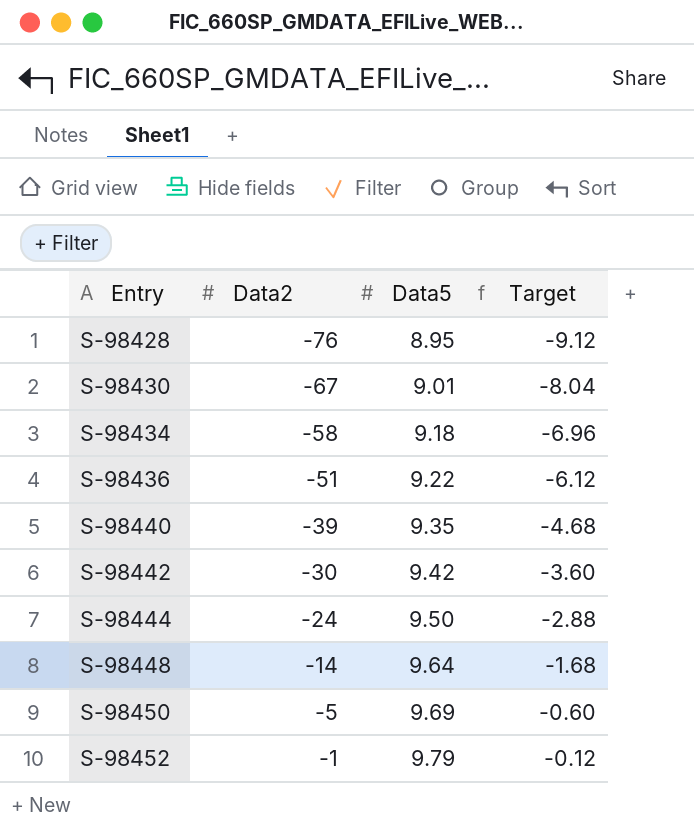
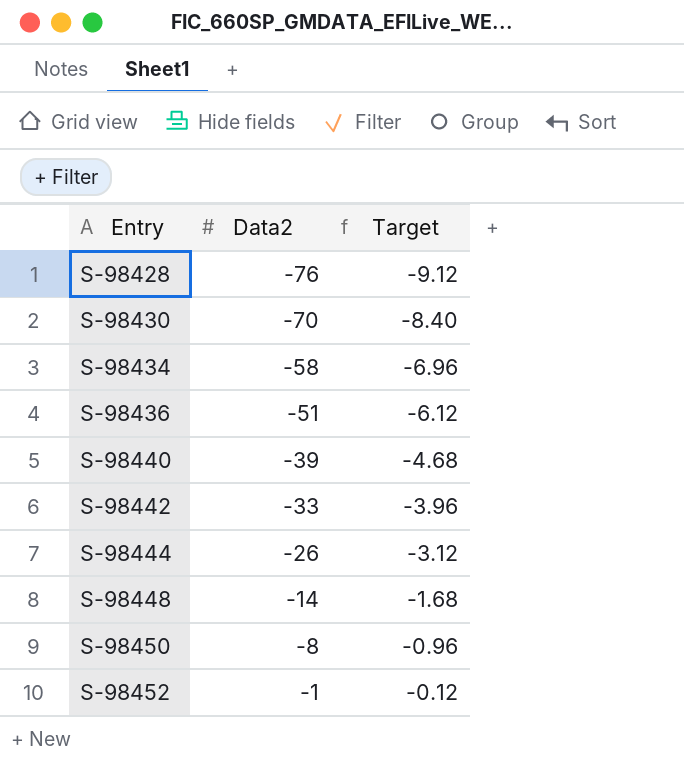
column Data5 | position: 3 -> none
S-98430 | Data2: -67 -> -70
S-98430 | Target: -8.04 -> -8.40
S-98442 | Data2: -30 -> -33
S-98442 | Target: -3.60 -> -3.96
S-98444 | Data2: -24 -> -26
S-98444 | Target: -2.88 -> -3.12
S-98450 | Data2: -5 -> -8
S-98450 | Target: -0.60 -> -0.96

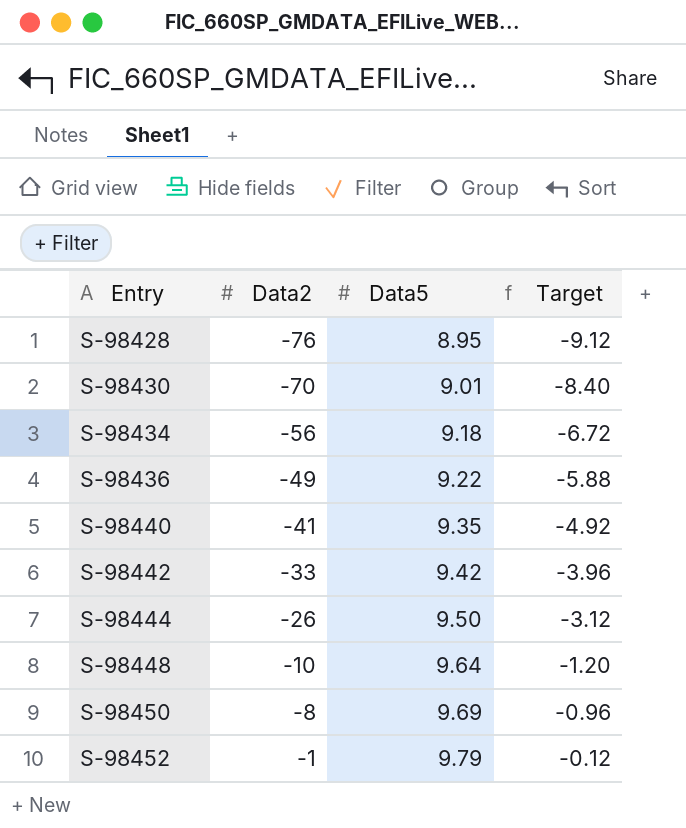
column Data5 | position: none -> 3
S-98434 | Data2: -58 -> -56
S-98434 | Target: -6.96 -> -6.72
S-98436 | Data2: -51 -> -49
S-98436 | Target: -6.12 -> -5.88
S-98440 | Data2: -39 -> -41
S-98440 | Target: -4.68 -> -4.92
S-98448 | Data2: -14 -> -10
S-98448 | Target: -1.68 -> -1.20

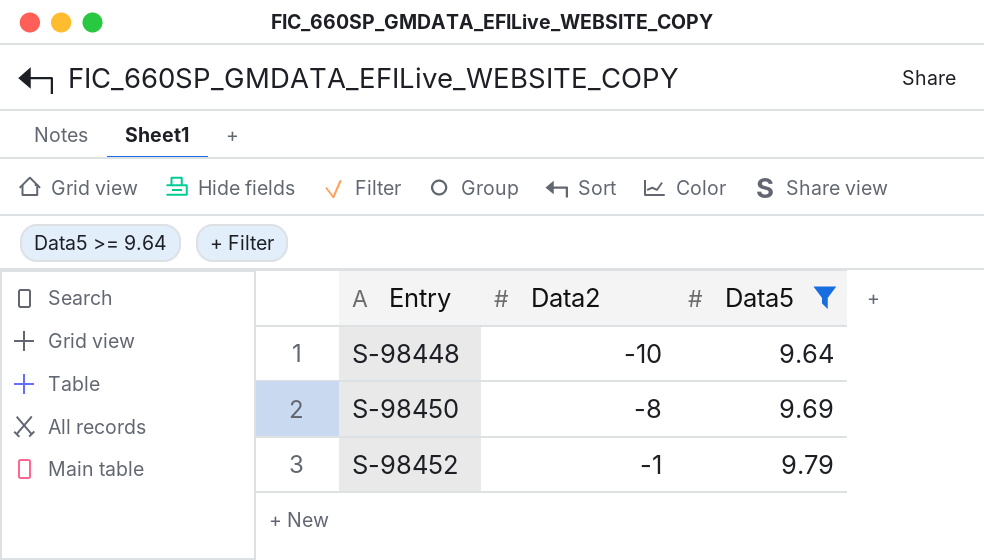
filter: none -> Data5 >= 9.64
column Target | formula: [Data2] * 0.12 -> none

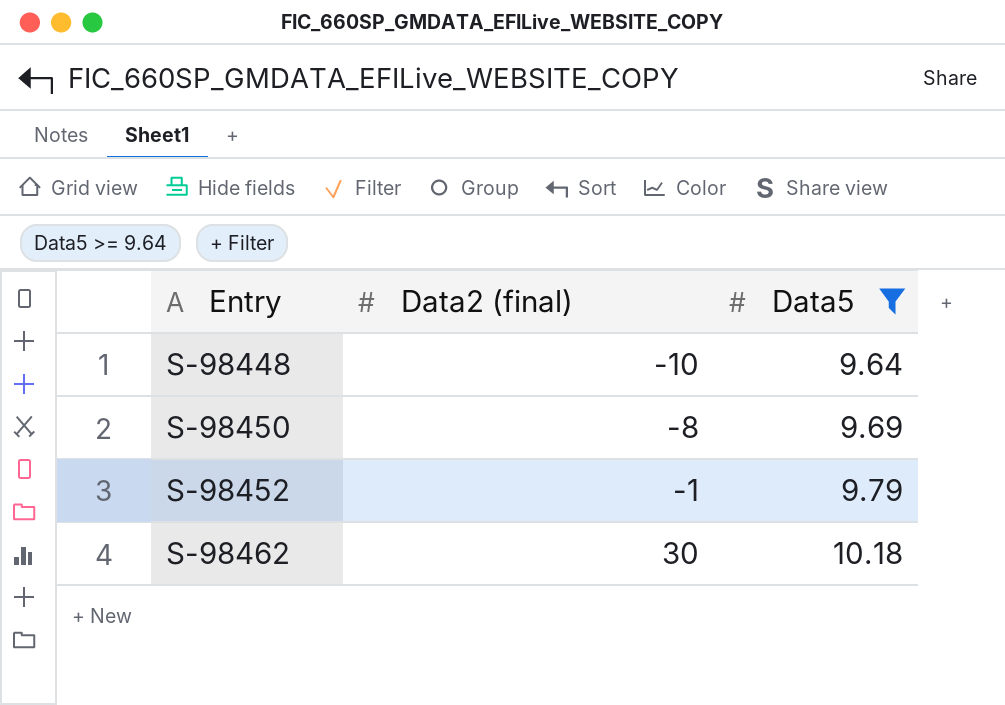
column name: Data2 -> Data2 (final)
row S-98462: none -> 30 | 10.18

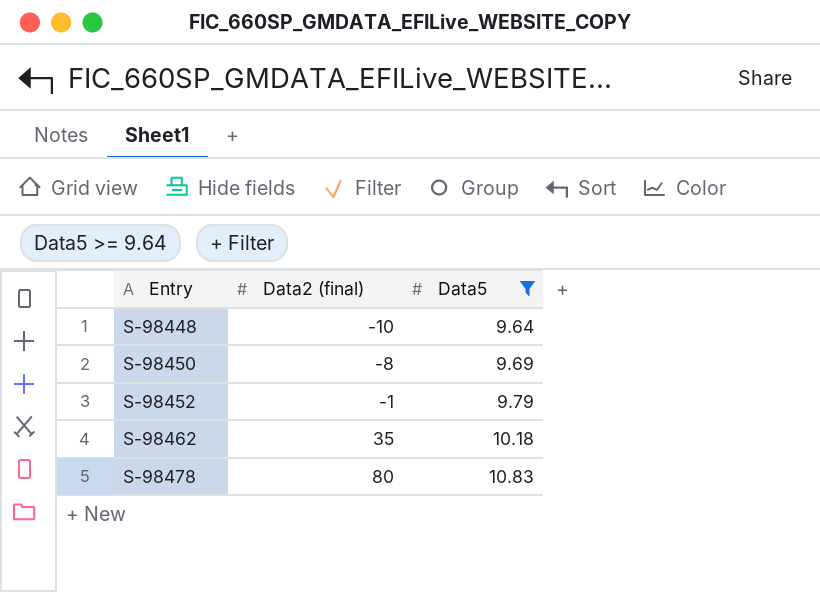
S-98462 | Data2 (final): 30 -> 35
row S-98478: none -> 80 | 10.83

